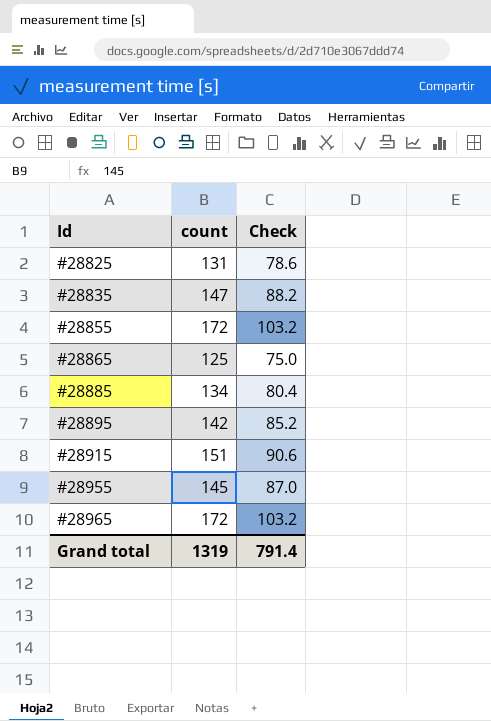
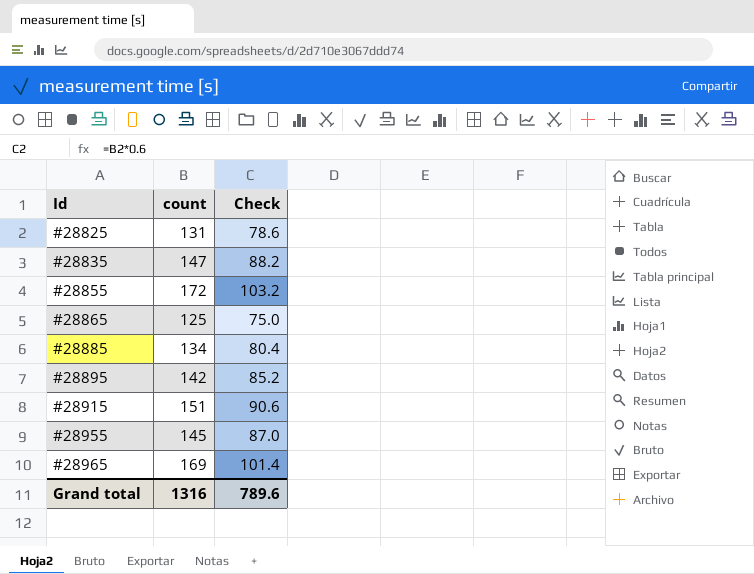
#28965 | count: 172 -> 169
#28965 | Check: 103.2 -> 101.4
Grand total | count: 1319 -> 1316
Grand total | Check: 791.4 -> 789.6

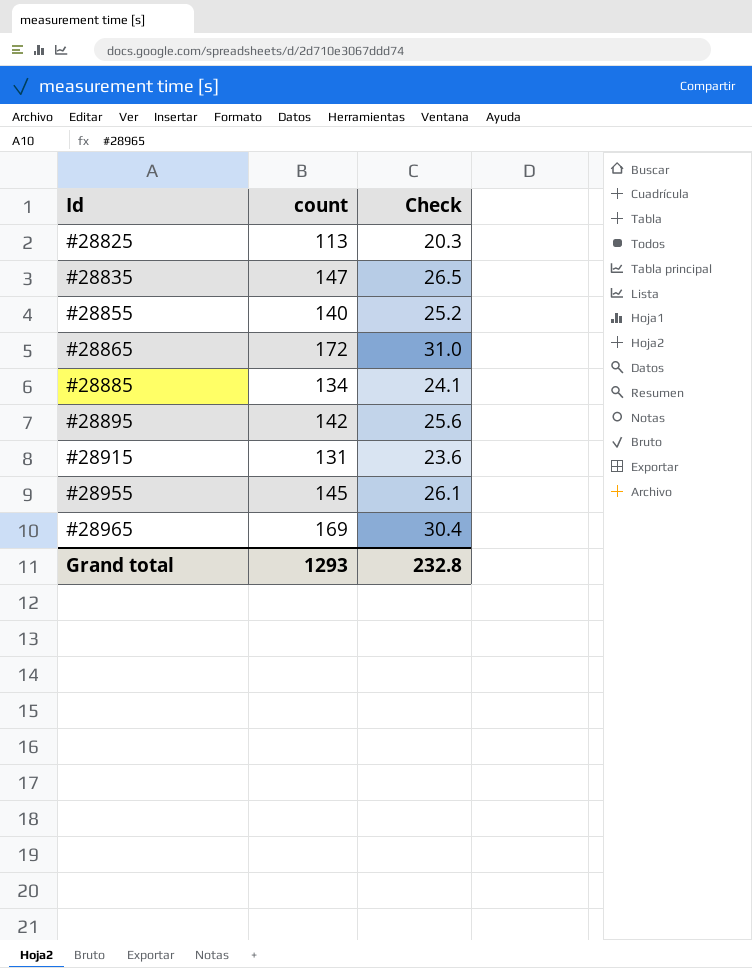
column Check | formula: [count] * 0.6 -> [count] * 0.18
#28825 | count: 131 -> 113
#28855 | count: 172 -> 140
#28865 | count: 125 -> 172
#28915 | count: 151 -> 131
Grand total | count: 1316 -> 1293
Grand total | Check: 789.6 -> 232.8

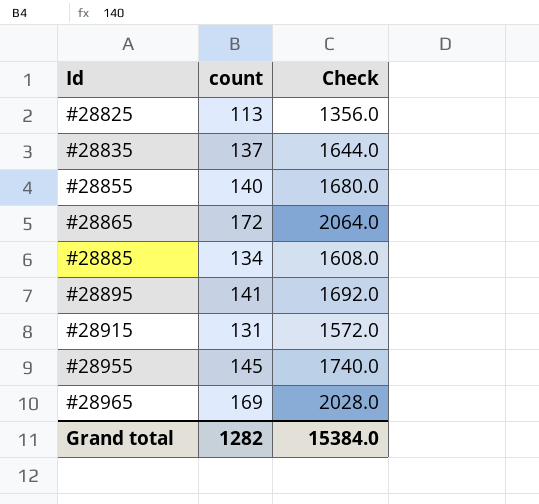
column Check | formula: [count] * 0.18 -> [count] * 12
#28835 | count: 147 -> 137
#28895 | count: 142 -> 141
Grand total | count: 1293 -> 1282
Grand total | Check: 232.8 -> 15384.0

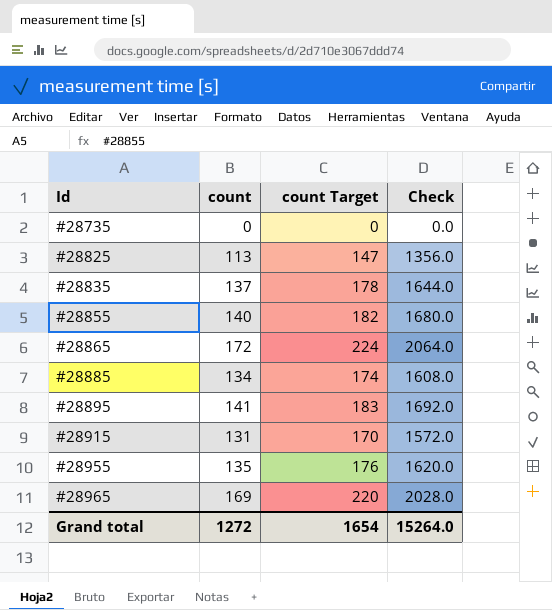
column count Target | formula: none -> [count] * 1.3
row #28735: none -> 0 | 0 | 0.0
#28955 | count: 145 -> 135
#28955 | Check: 1740.0 -> 1620.0
Grand total | count: 1282 -> 1272
Grand total | Check: 15384.0 -> 15264.0

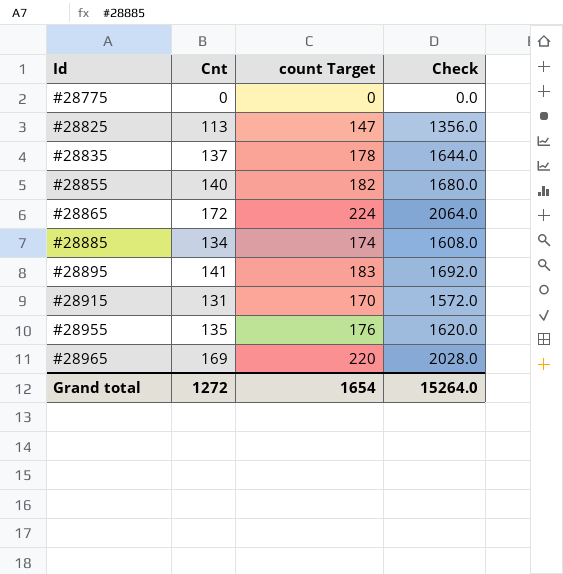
column name: count -> Cnt
row #28735: 0 | 0 | 0.0 -> none
row #28775: none -> 0 | 0 | 0.0

